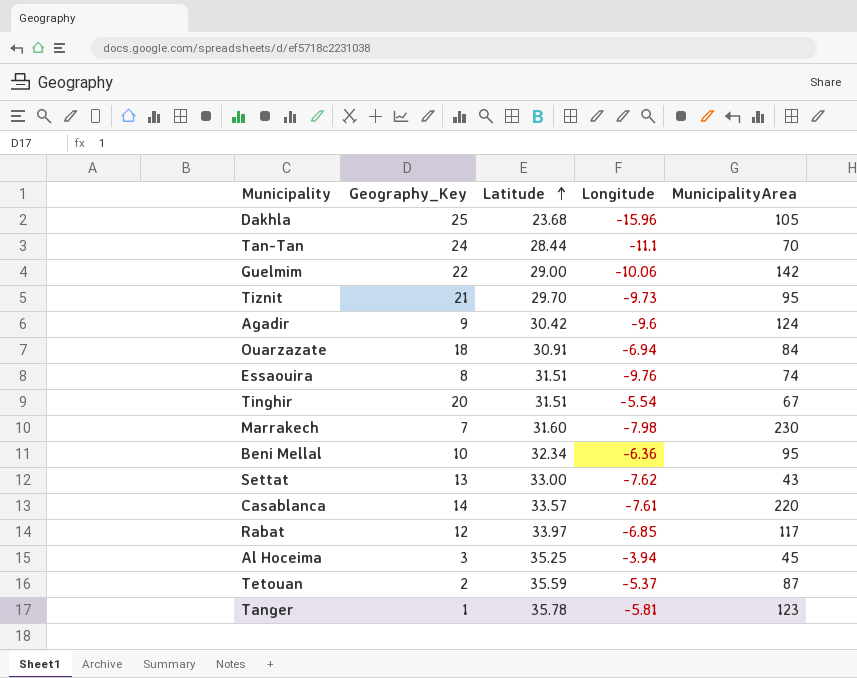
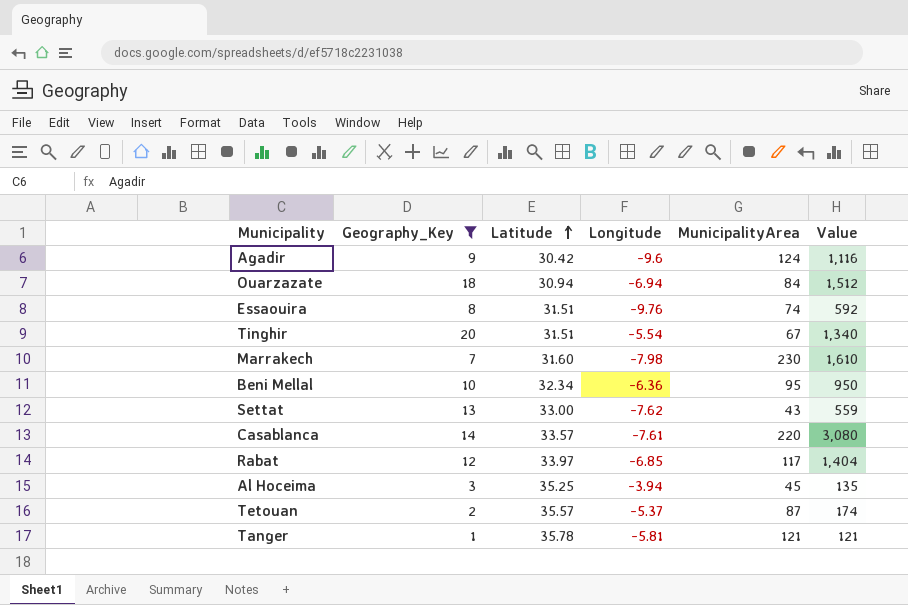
filter: none -> Geography_Key <= 20
column Value | formula: none -> [Geography_Key] * [MunicipalityArea]
Ouarzazate | Latitude: 30.91 -> 30.94
Tetouan | Latitude: 35.59 -> 35.57
Tanger | MunicipalityArea: 123 -> 121

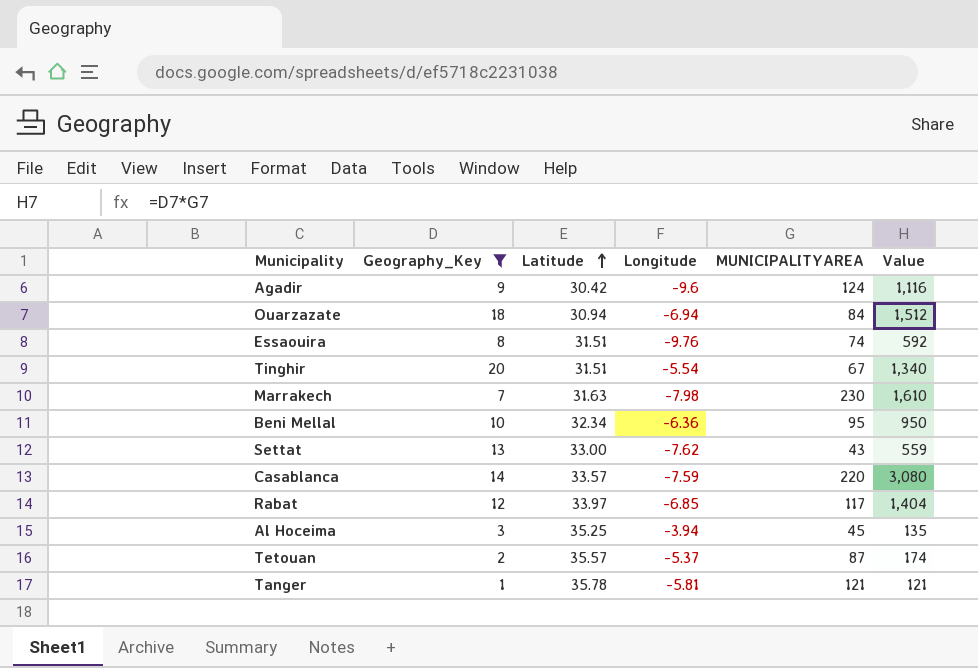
column name: MunicipalityArea -> MUNICIPALITYAREA
Marrakech | Latitude: 31.60 -> 31.63
Casablanca | Longitude: -7.61 -> -7.59

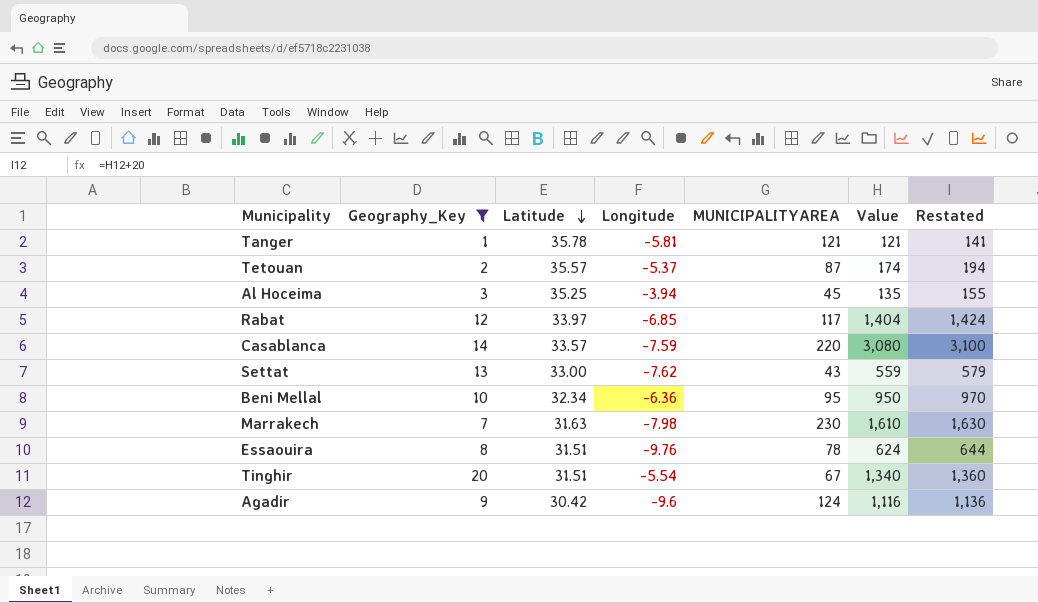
row order: Latitude ascending -> Latitude descending
column Restated | formula: none -> [Value] + 20
row Ouarzazate: 18 | 30.94 | -6.94 | 84 | 1,512 -> none
Essaouira | MUNICIPALITYAREA: 74 -> 78
Essaouira | Value: 592 -> 624

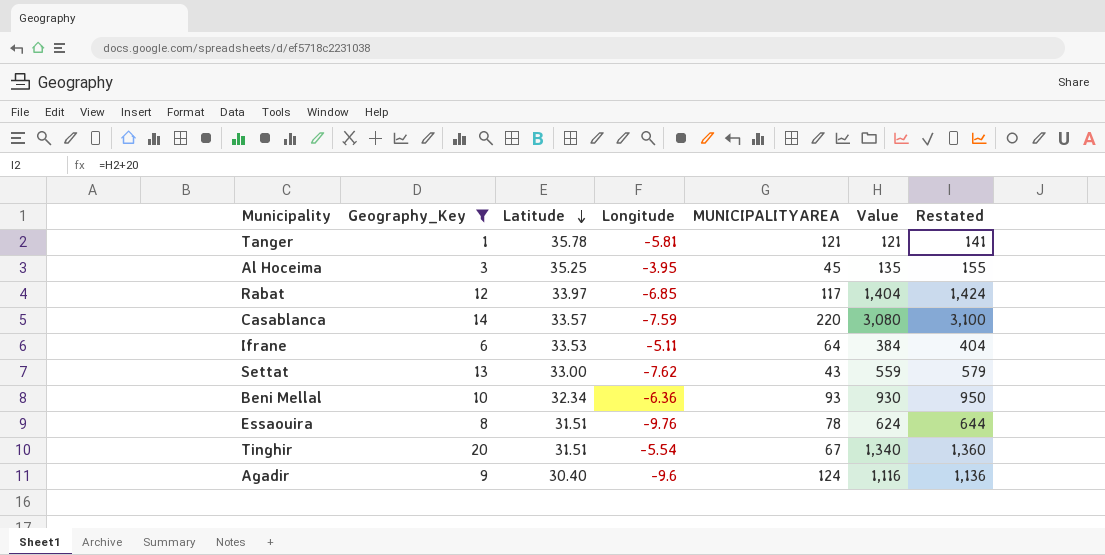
row Tetouan: 2 | 35.57 | -5.37 | 87 | 174 | 194 -> none
row Marrakech: 7 | 31.63 | -7.98 | 230 | 1,610 | 1,630 -> none
Al Hoceima | Longitude: -3.94 -> -3.95
row Ifrane: none -> 6 | 33.53 | -5.11 | 64 | 384 | 404
Beni Mellal | MUNICIPALITYAREA: 95 -> 93
Beni Mellal | Value: 950 -> 930
Beni Mellal | Restated: 970 -> 950
Agadir | Latitude: 30.42 -> 30.40

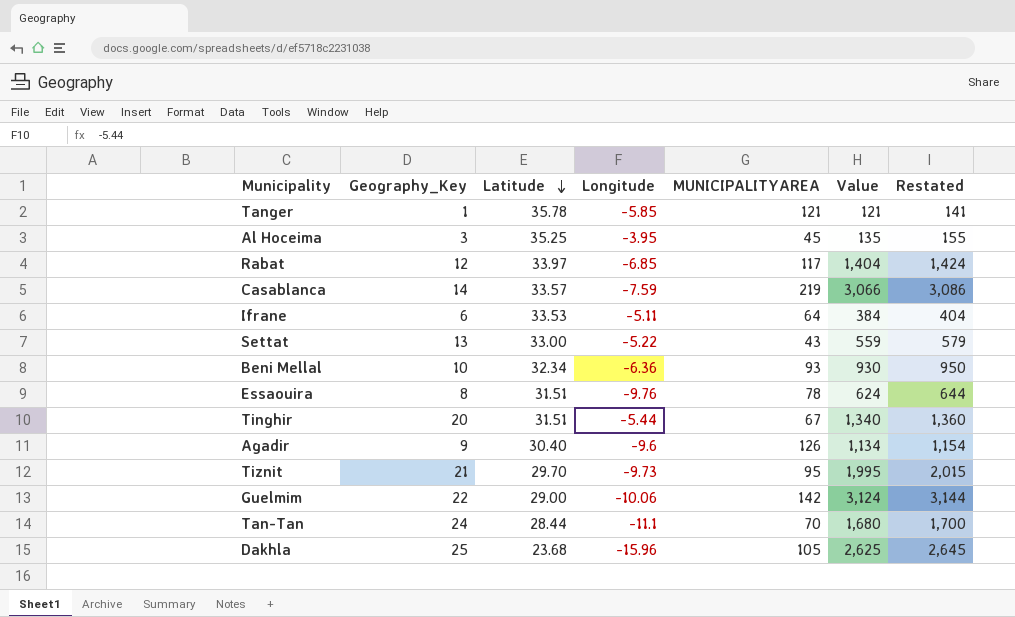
filter: Geography_Key <= 20 -> none
Tanger | Longitude: -5.81 -> -5.85
Casablanca | MUNICIPALITYAREA: 220 -> 219
Casablanca | Value: 3,080 -> 3,066
Casablanca | Restated: 3,100 -> 3,086
Settat | Longitude: -7.62 -> -5.22
Tinghir | Longitude: -5.54 -> -5.44
Agadir | MUNICIPALITYAREA: 124 -> 126
Agadir | Value: 1,116 -> 1,134
Agadir | Restated: 1,136 -> 1,154

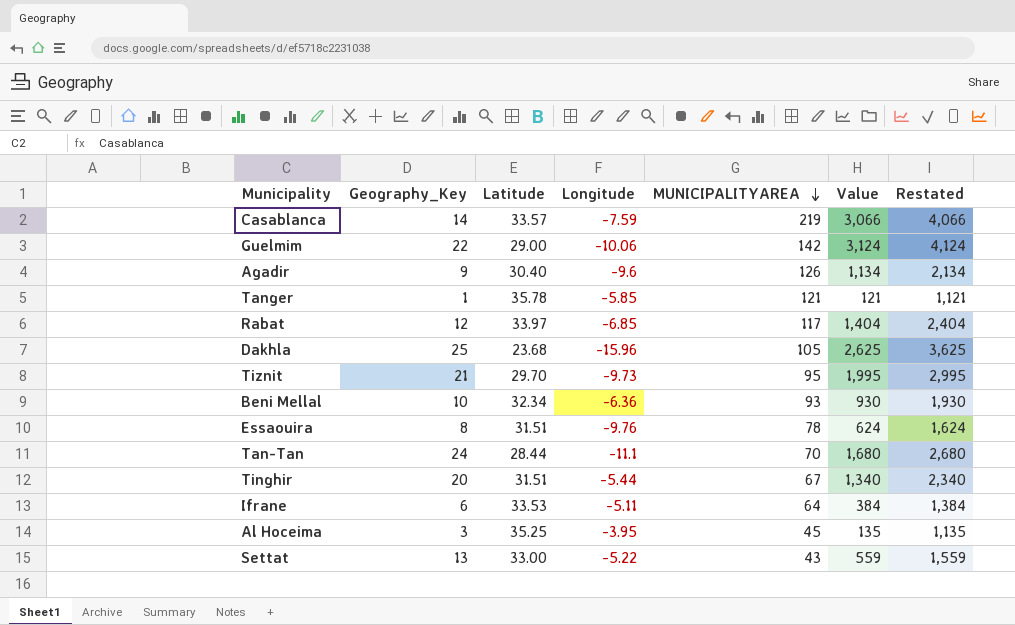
row order: Latitude descending -> MUNICIPALITYAREA descending
column Restated | formula: [Value] + 20 -> [Value] + 1000

